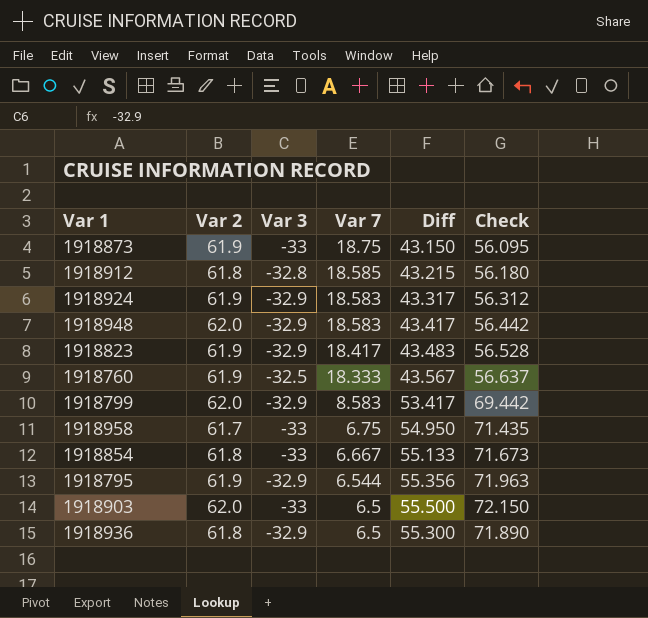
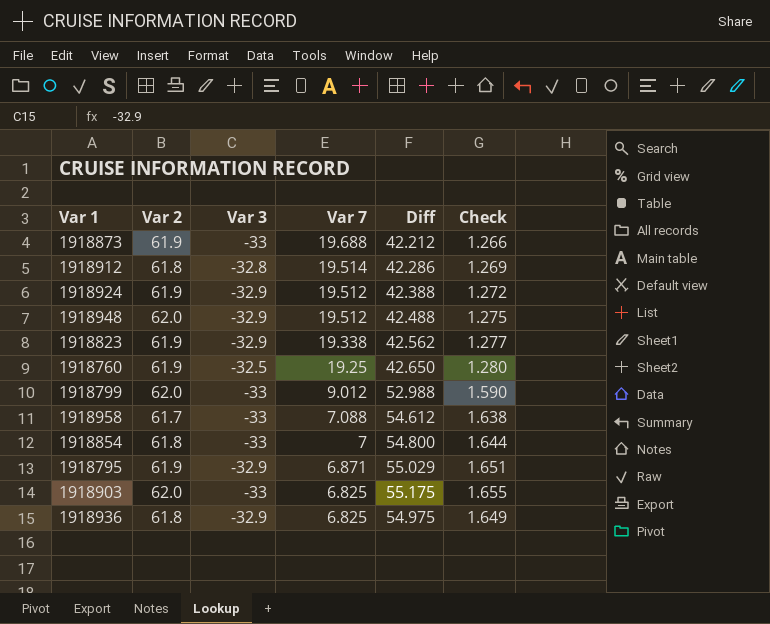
column Check | formula: [Diff] * 1.3 -> [Diff] * 0.03
1918873 | Var 7: 18.75 -> 19.688
1918873 | Diff: 43.150 -> 42.212
1918912 | Var 7: 18.585 -> 19.514
1918912 | Diff: 43.215 -> 42.286
1918924 | Var 7: 18.583 -> 19.512
1918924 | Diff: 43.317 -> 42.388
1918948 | Var 7: 18.583 -> 19.512
1918948 | Diff: 43.417 -> 42.488
1918823 | Var 7: 18.417 -> 19.338
1918823 | Diff: 43.483 -> 42.562
1918760 | Var 7: 18.333 -> 19.25
1918760 | Diff: 43.567 -> 42.650
1918799 | Var 3: -32.9 -> -33
1918799 | Var 7: 8.583 -> 9.012
1918799 | Diff: 53.417 -> 52.988
1918958 | Var 7: 6.75 -> 7.088
1918958 | Diff: 54.950 -> 54.612
1918854 | Var 7: 6.667 -> 7
1918854 | Diff: 55.133 -> 54.800
1918795 | Var 7: 6.544 -> 6.871
1918795 | Diff: 55.356 -> 55.029
1918903 | Var 7: 6.5 -> 6.825
1918903 | Diff: 55.500 -> 55.175
1918936 | Var 7: 6.5 -> 6.825
1918936 | Diff: 55.300 -> 54.975

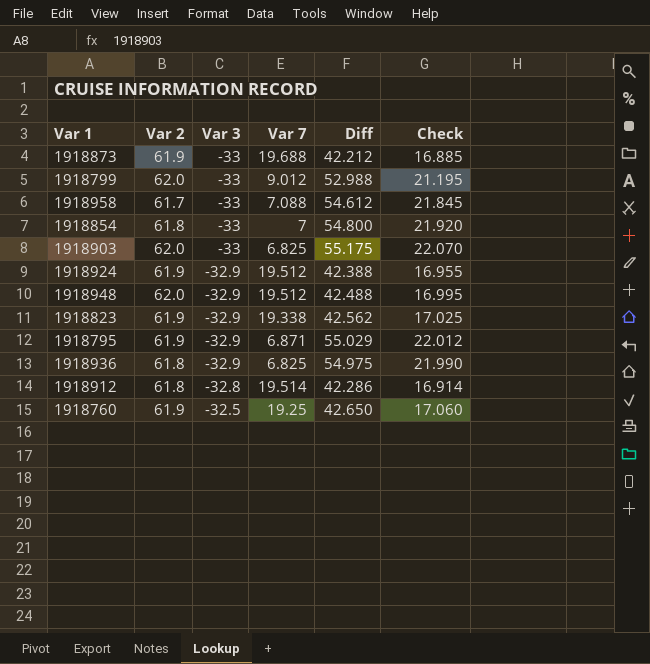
row order: Var 7 descending -> Var 3 ascending
column Check | formula: [Diff] * 0.03 -> [Diff] * 0.4

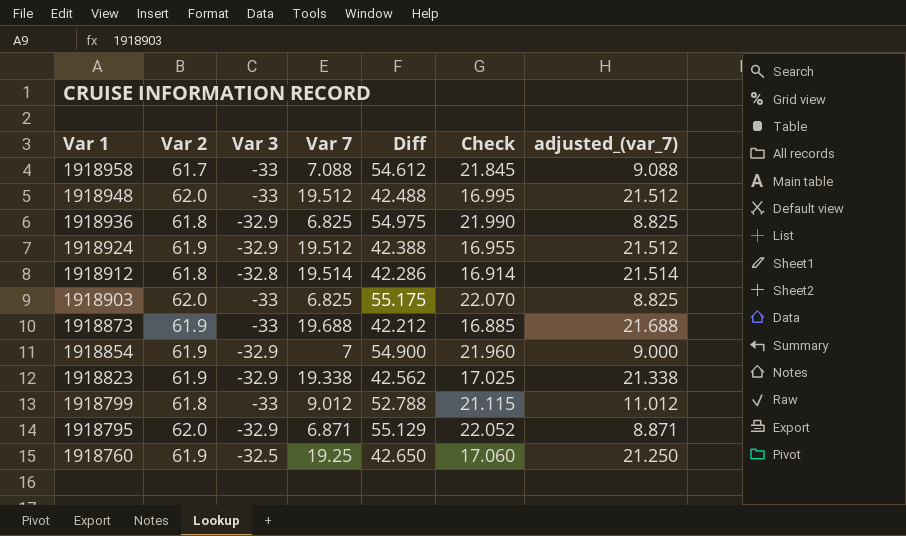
row order: Var 3 ascending -> Var 1 descending
column adjusted_(var_7) | formula: none -> [Var 7] + 2
1918948 | Var 3: -32.9 -> -33
1918854 | Var 2: 61.8 -> 61.9
1918854 | Var 3: -33 -> -32.9
1918854 | Diff: 54.800 -> 54.900
1918854 | Check: 21.920 -> 21.960
1918799 | Var 2: 62.0 -> 61.8
1918799 | Diff: 52.988 -> 52.788
1918799 | Check: 21.195 -> 21.115
1918795 | Var 2: 61.9 -> 62.0
1918795 | Diff: 55.029 -> 55.129
1918795 | Check: 22.012 -> 22.052

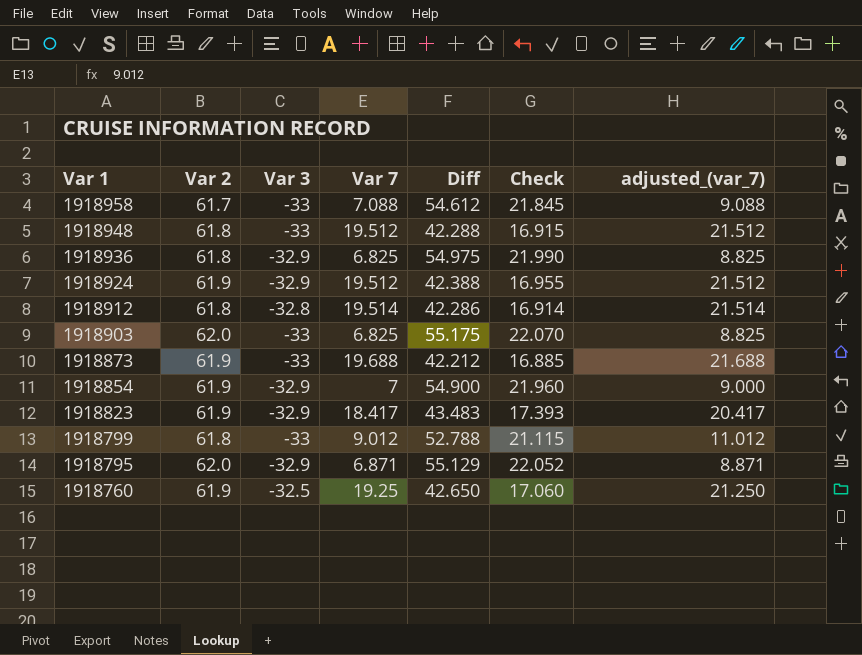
1918948 | Var 2: 62.0 -> 61.8
1918948 | Diff: 42.488 -> 42.288
1918948 | Check: 16.995 -> 16.915
1918823 | Var 7: 19.338 -> 18.417
1918823 | Diff: 42.562 -> 43.483
1918823 | Check: 17.025 -> 17.393
1918823 | adjusted_(var_7): 21.338 -> 20.417

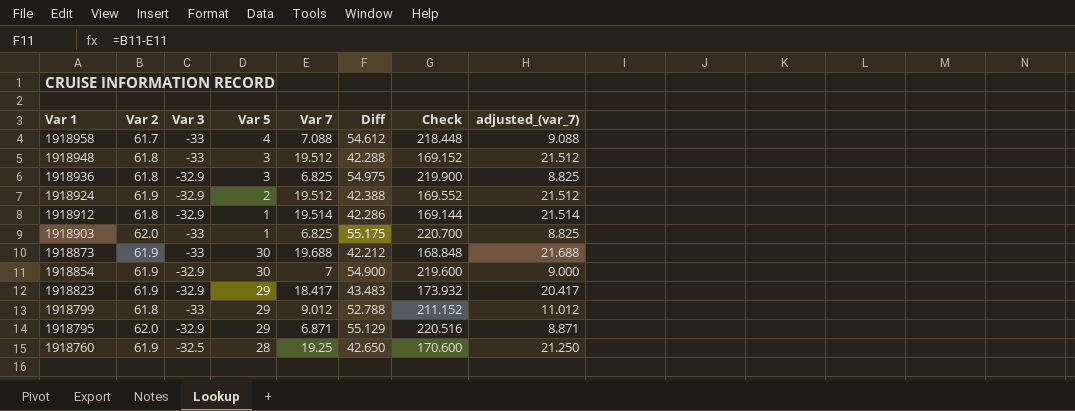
column Var 5 | position: none -> 4
column Check | formula: [Diff] * 0.4 -> [Diff] * 4
1918912 | Var 3: -32.8 -> -32.9

